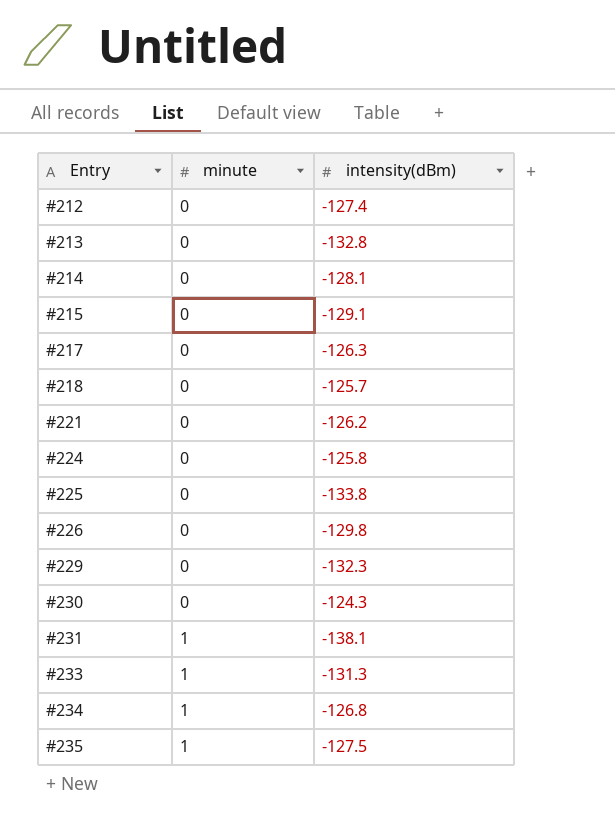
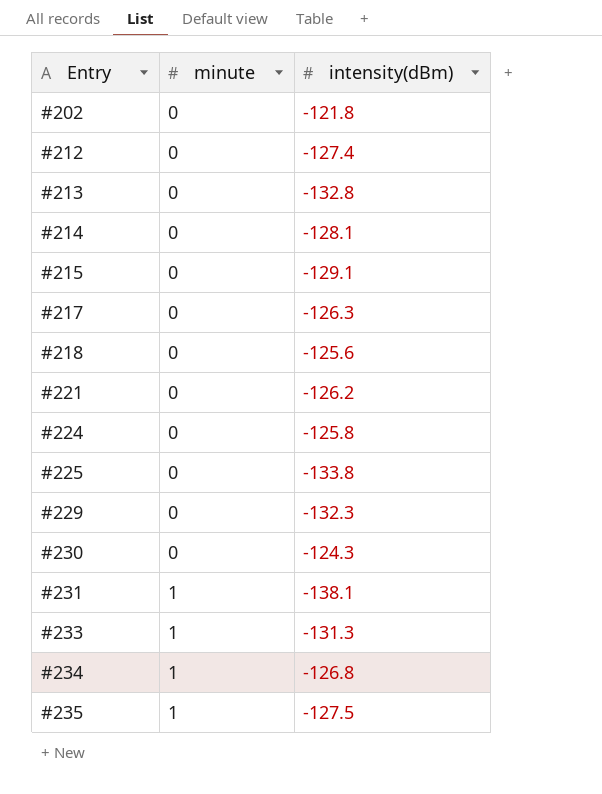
row #226: 0 | -129.8 -> none
row #202: none -> 0 | -121.8
#218 | intensity(dBm): -125.7 -> -125.6

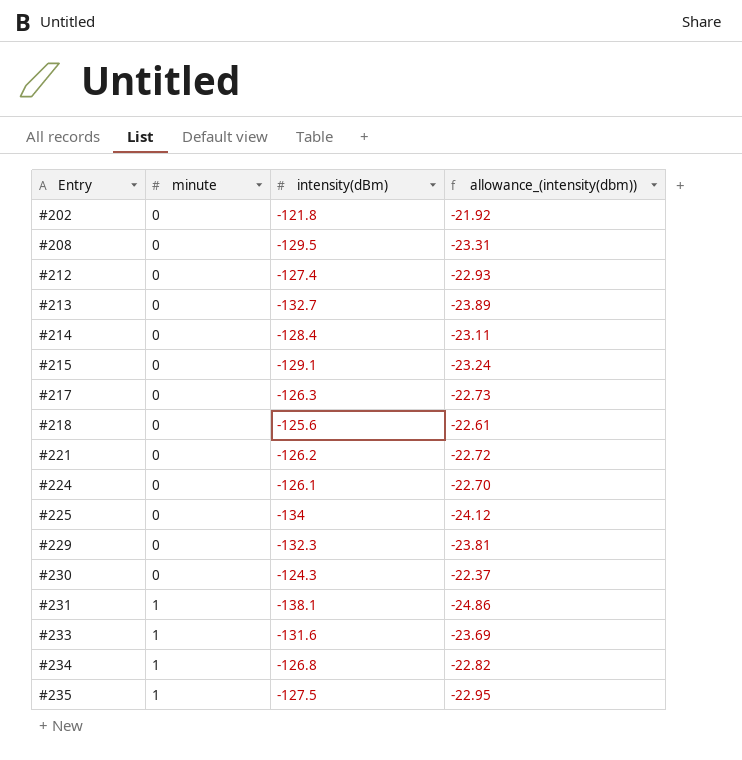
column allowance_(intensity(dbm)) | formula: none -> [intensity(dBm)] * 0.18
row #208: none -> 0 | -129.5 | -23.31
#213 | intensity(dBm): -132.8 -> -132.7
#214 | intensity(dBm): -128.1 -> -128.4
#224 | intensity(dBm): -125.8 -> -126.1
#225 | intensity(dBm): -133.8 -> -134
#233 | intensity(dBm): -131.3 -> -131.6

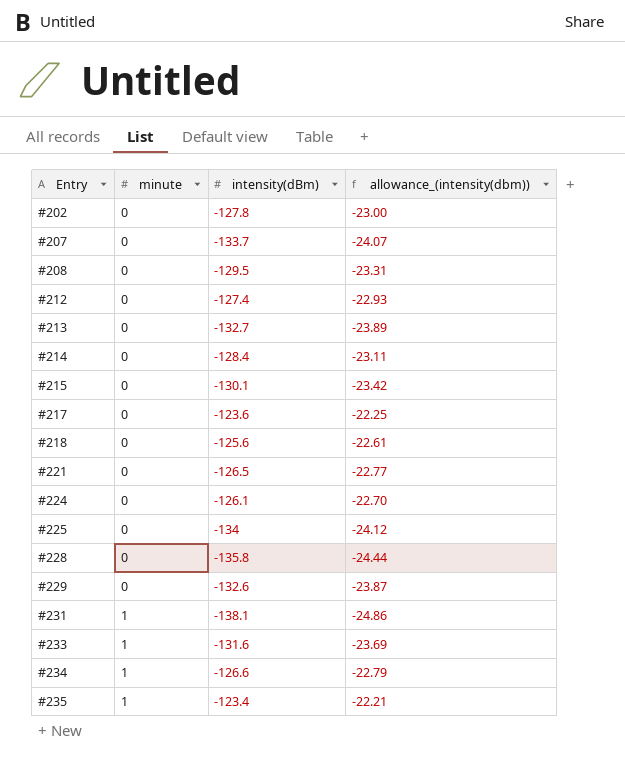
row #230: 0 | -124.3 | -22.37 -> none
#202 | intensity(dBm): -121.8 -> -127.8
#202 | allowance_(intensity(dbm)): -21.92 -> -23.00
row #207: none -> 0 | -133.7 | -24.07
#215 | intensity(dBm): -129.1 -> -130.1
#215 | allowance_(intensity(dbm)): -23.24 -> -23.42
#217 | intensity(dBm): -126.3 -> -123.6
#217 | allowance_(intensity(dbm)): -22.73 -> -22.25
#221 | intensity(dBm): -126.2 -> -126.5
#221 | allowance_(intensity(dbm)): -22.72 -> -22.77
row #228: none -> 0 | -135.8 | -24.44
#229 | intensity(dBm): -132.3 -> -132.6
#229 | allowance_(intensity(dbm)): -23.81 -> -23.87
#234 | intensity(dBm): -126.8 -> -126.6
#234 | allowance_(intensity(dbm)): -22.82 -> -22.79
#235 | intensity(dBm): -127.5 -> -123.4
#235 | allowance_(intensity(dbm)): -22.95 -> -22.21

